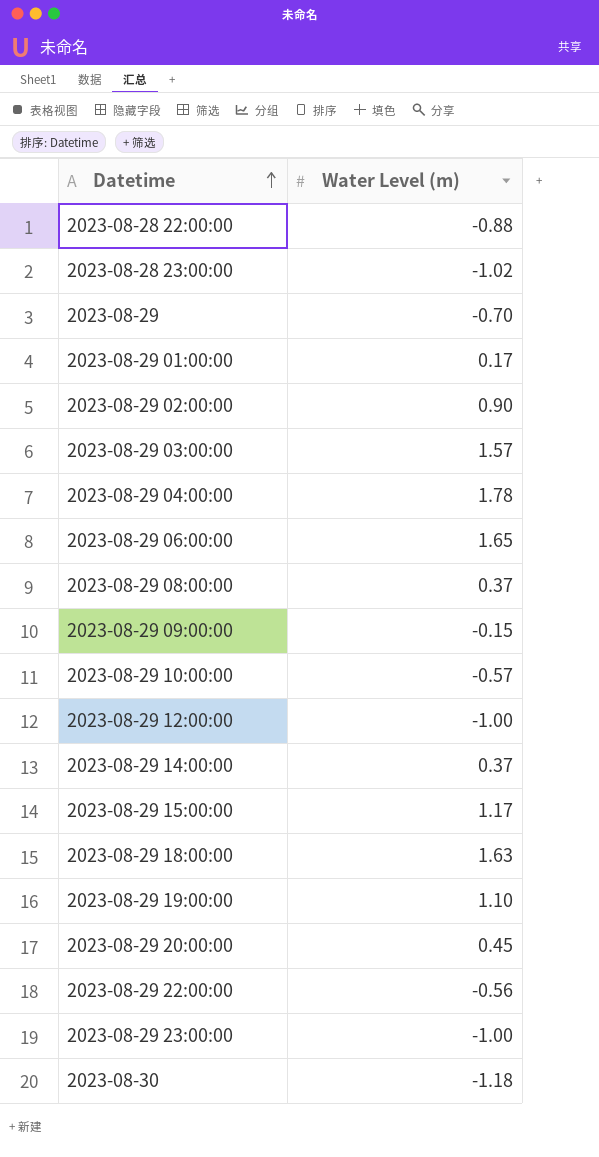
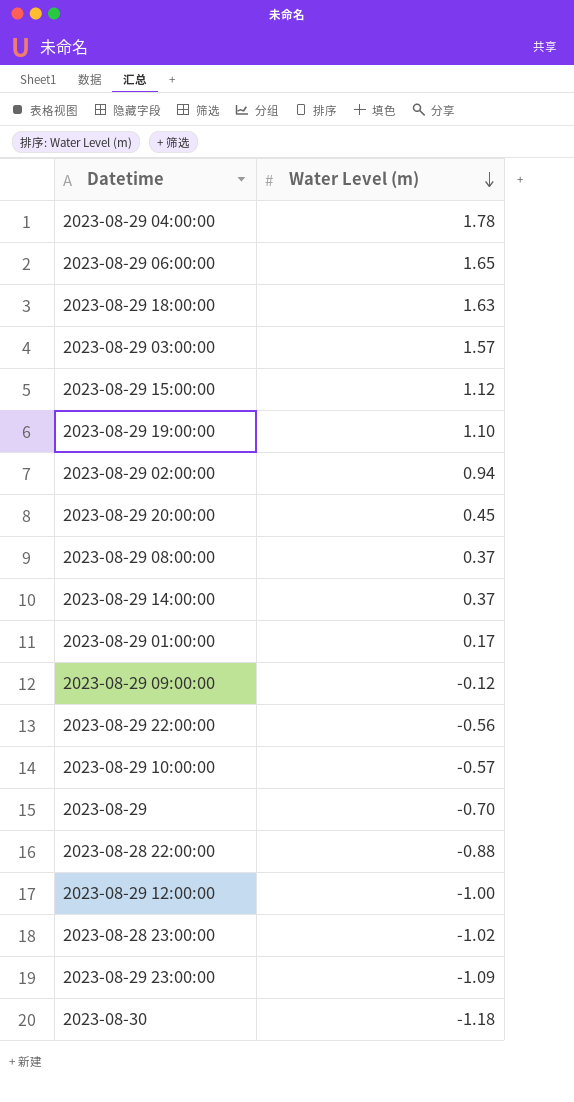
row order: Datetime ascending -> Water Level (m) descending
2023-08-29 15:00:00 | Water Level (m): 1.17 -> 1.12
2023-08-29 02:00:00 | Water Level (m): 0.90 -> 0.94
2023-08-29 09:00:00 | Water Level (m): -0.15 -> -0.12
2023-08-29 23:00:00 | Water Level (m): -1.00 -> -1.09

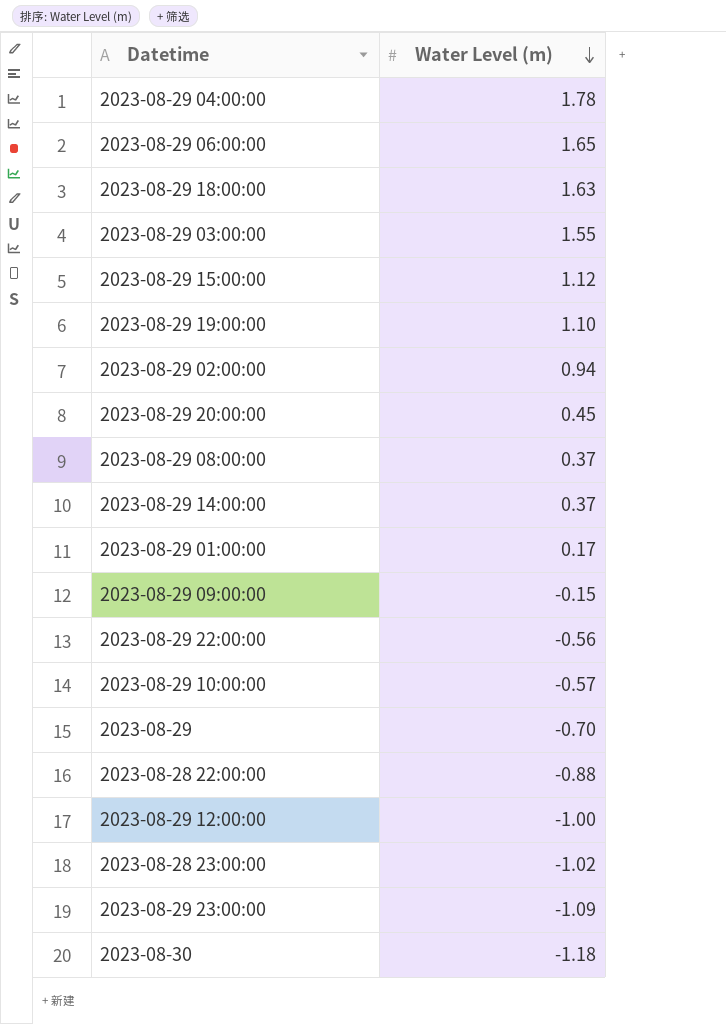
2023-08-29 03:00:00 | Water Level (m): 1.57 -> 1.55
2023-08-29 09:00:00 | Water Level (m): -0.12 -> -0.15

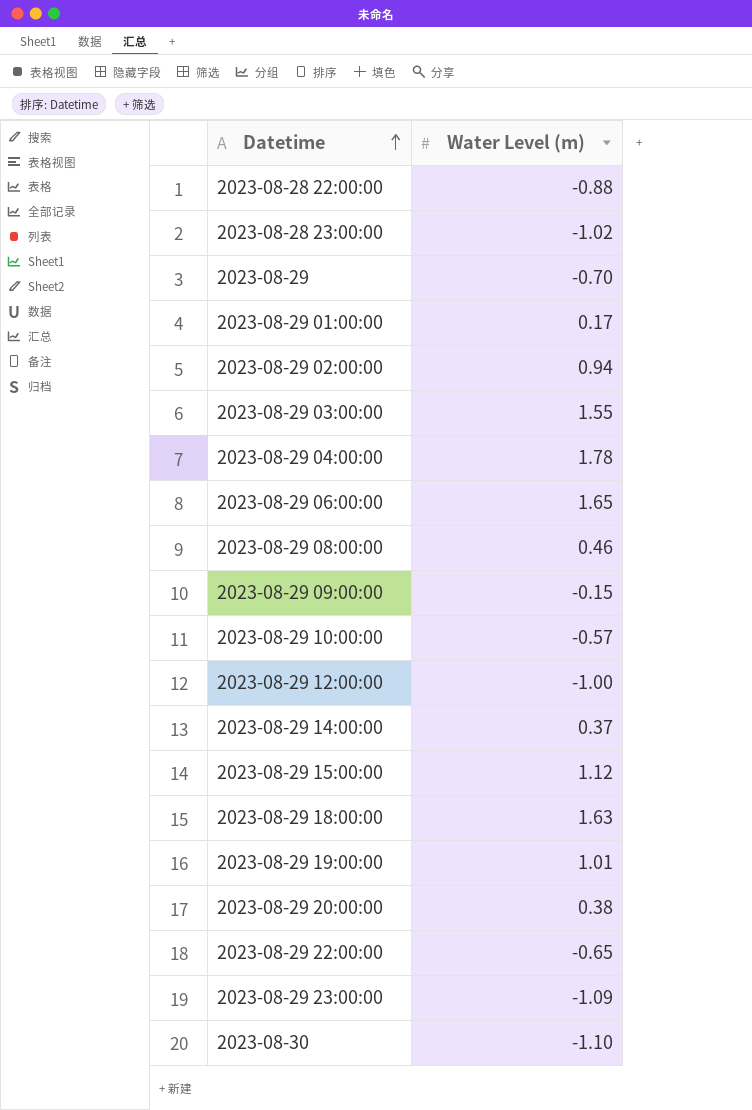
row order: Water Level (m) descending -> Datetime ascending
2023-08-29 08:00:00 | Water Level (m): 0.37 -> 0.46
2023-08-29 19:00:00 | Water Level (m): 1.10 -> 1.01
2023-08-29 20:00:00 | Water Level (m): 0.45 -> 0.38
2023-08-29 22:00:00 | Water Level (m): -0.56 -> -0.65
2023-08-30 | Water Level (m): -1.18 -> -1.10

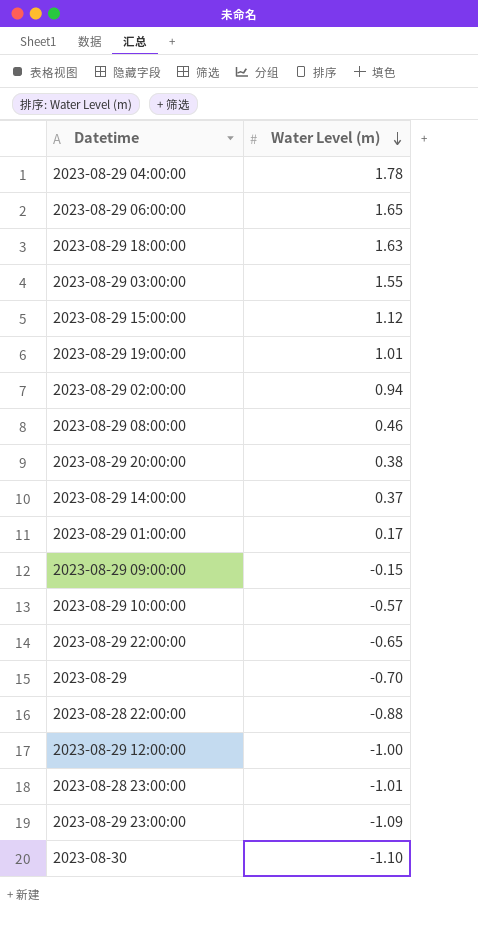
row order: Datetime ascending -> Water Level (m) descending
2023-08-28 23:00:00 | Water Level (m): -1.02 -> -1.01

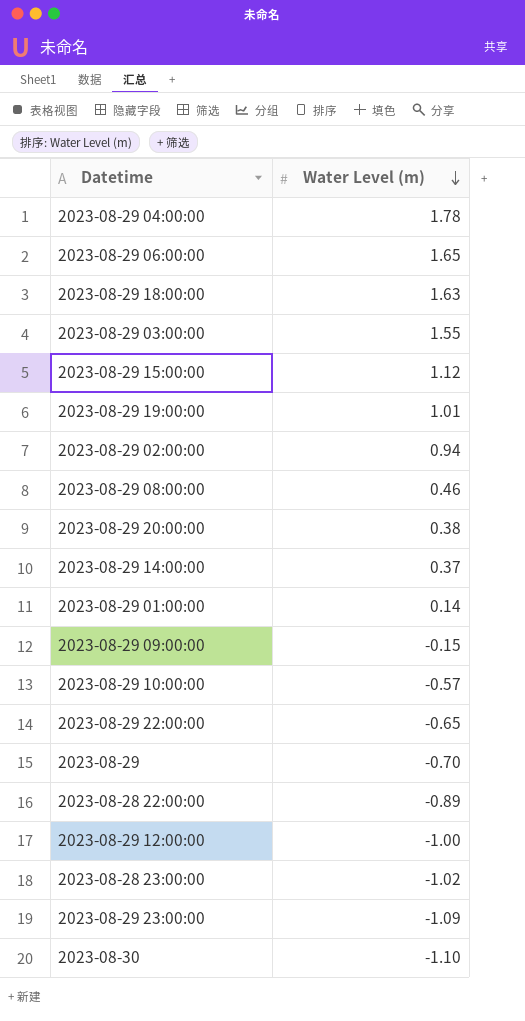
2023-08-29 01:00:00 | Water Level (m): 0.17 -> 0.14
2023-08-28 22:00:00 | Water Level (m): -0.88 -> -0.89
2023-08-28 23:00:00 | Water Level (m): -1.01 -> -1.02

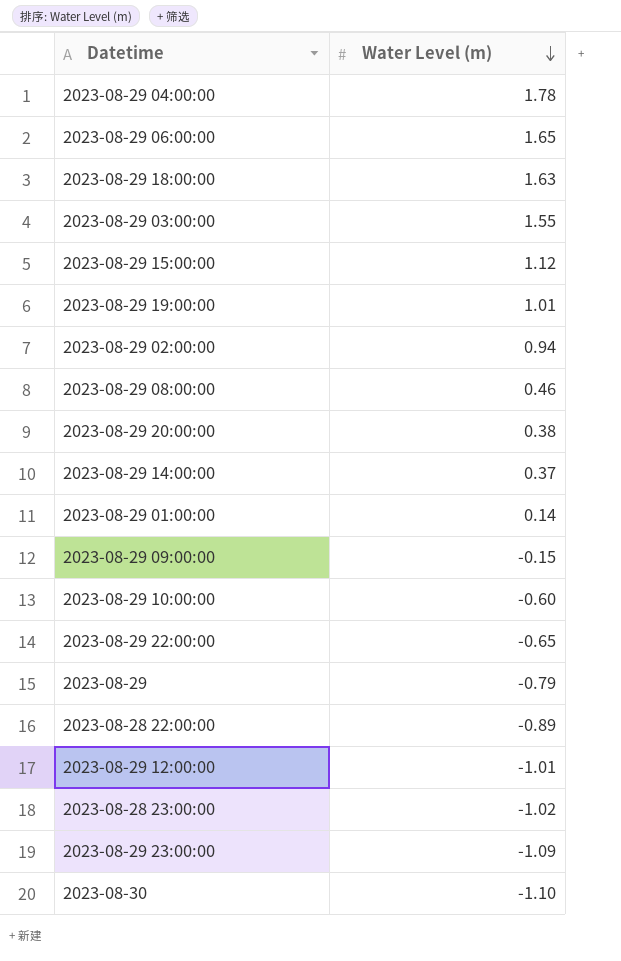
2023-08-29 10:00:00 | Water Level (m): -0.57 -> -0.60
2023-08-29 | Water Level (m): -0.70 -> -0.79
2023-08-29 12:00:00 | Water Level (m): -1.00 -> -1.01

